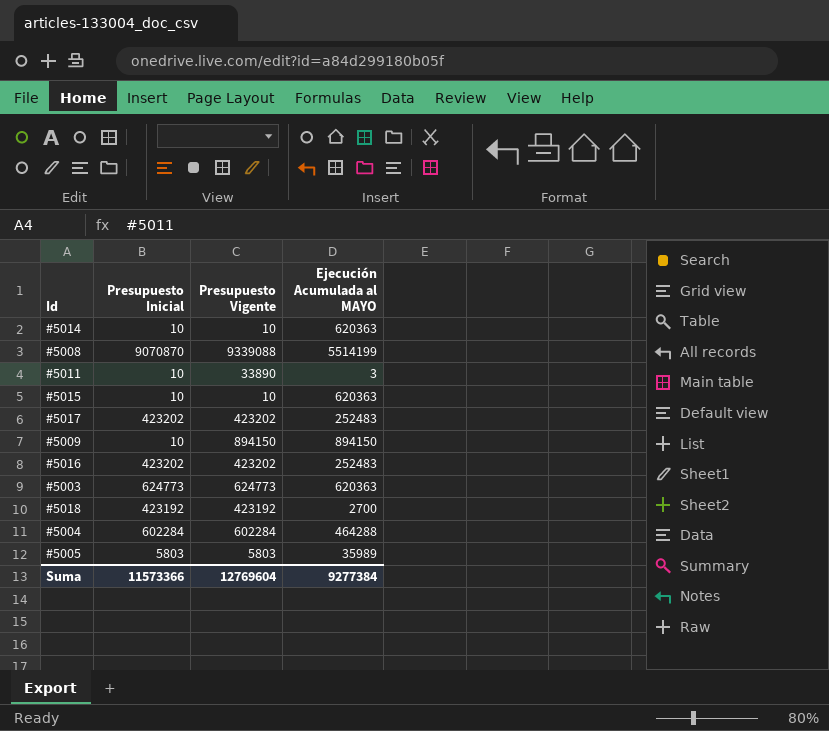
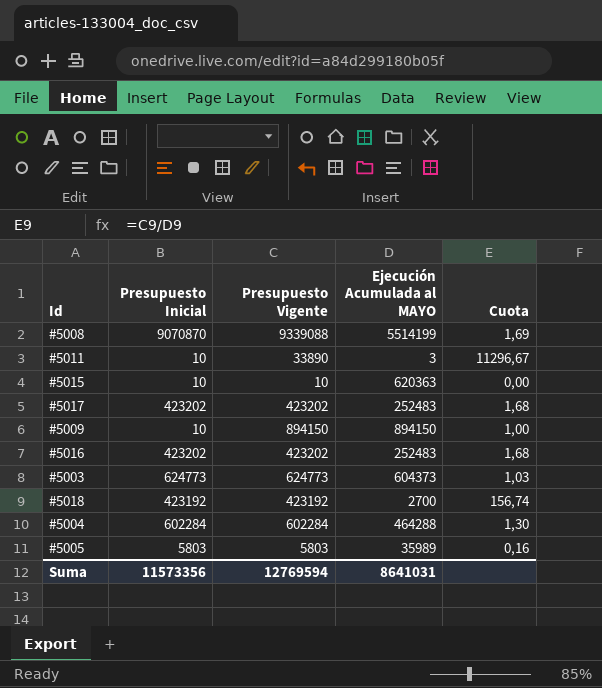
column Cuota | formula: none -> [Presupuesto Vigente] / [Ejecución Acumulada al MAYO]
row #5014: 10 | 10 | 620363 -> none
#5003 | Ejecución Acumulada al MAYO: 620363 -> 604373
Suma | Presupuesto Inicial: 11573366 -> 11573356
Suma | Presupuesto Vigente: 12769604 -> 12769594
Suma | Ejecución Acumulada al MAYO: 9277384 -> 8641031

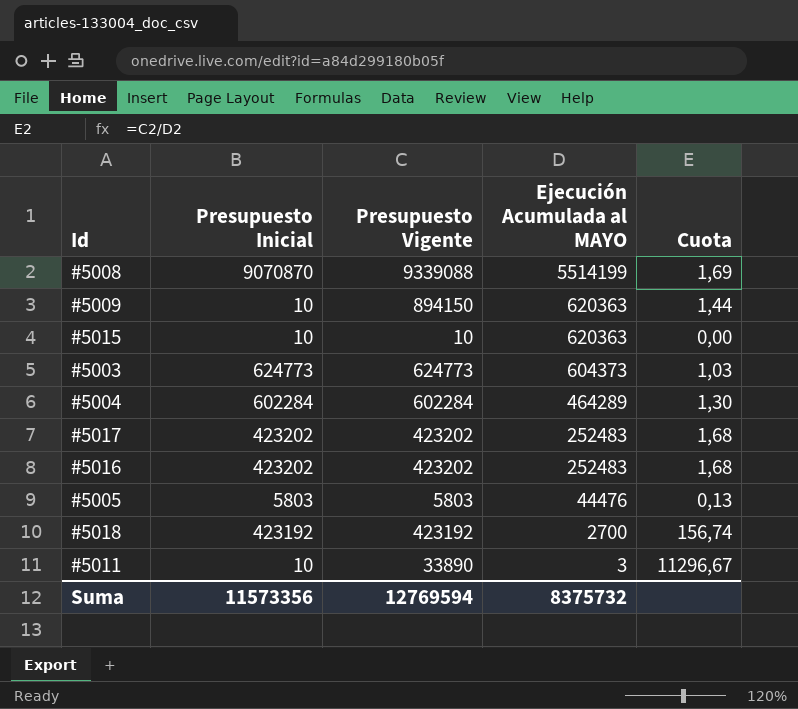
row order: none -> Ejecución Acumulada al MAYO descending
#5009 | Ejecución Acumulada al MAYO: 894150 -> 620363
#5009 | Cuota: 1,00 -> 1,44
#5004 | Ejecución Acumulada al MAYO: 464288 -> 464289
#5005 | Ejecución Acumulada al MAYO: 35989 -> 44476
#5005 | Cuota: 0,16 -> 0,13
Suma | Ejecución Acumulada al MAYO: 8641031 -> 8375732

